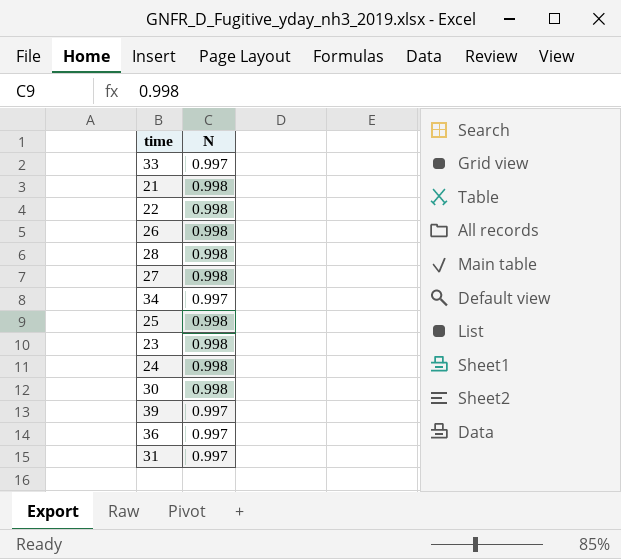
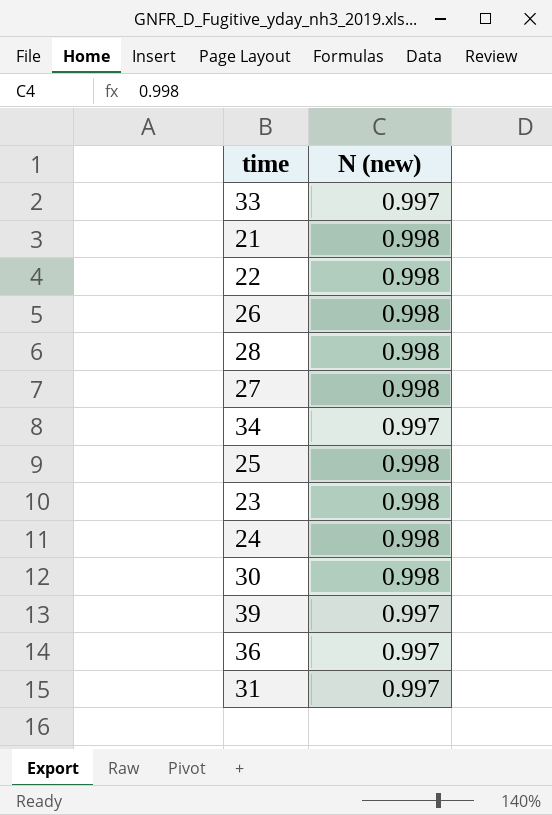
column name: N -> N (new)

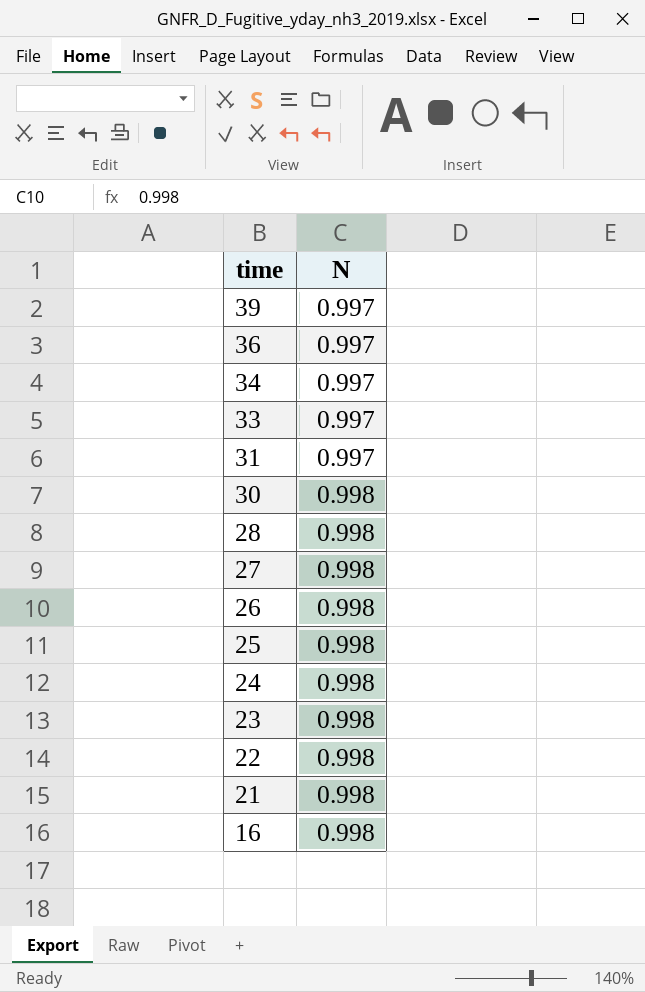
row order: none -> time descending
column name: N (new) -> N
row 16: none -> 0.998

